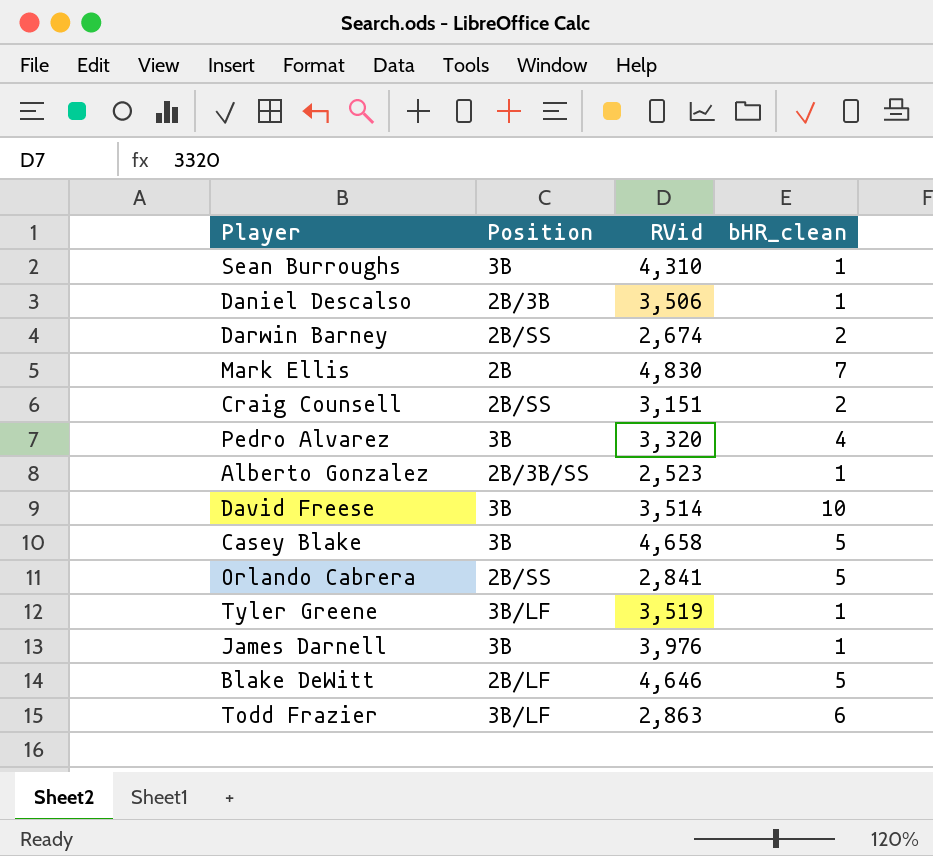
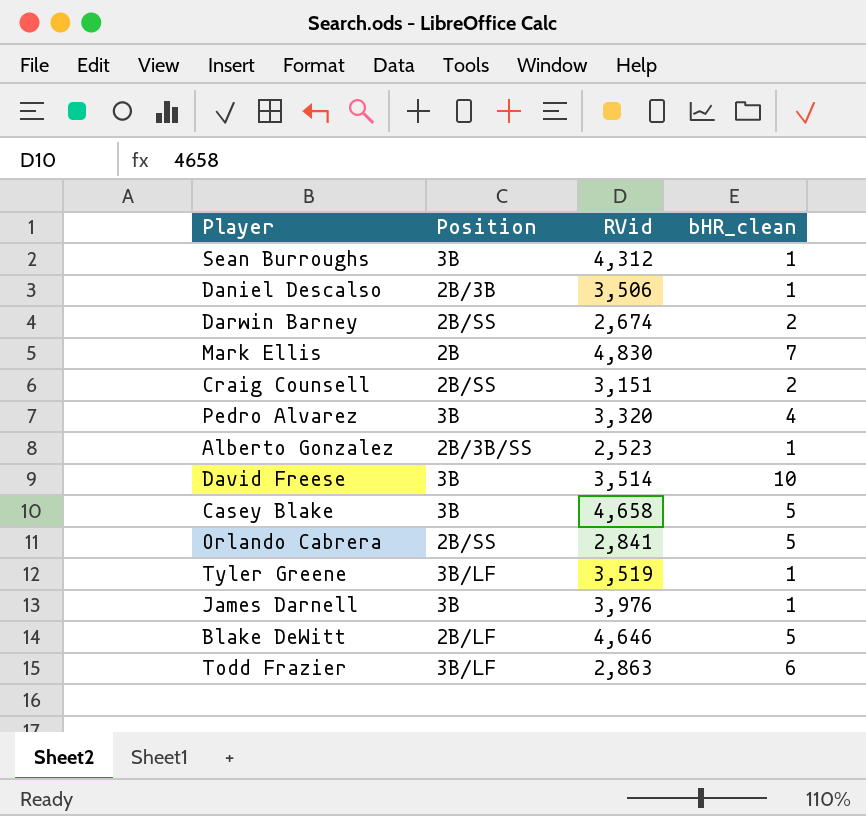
Sean Burroughs | RVid: 4,310 -> 4,312

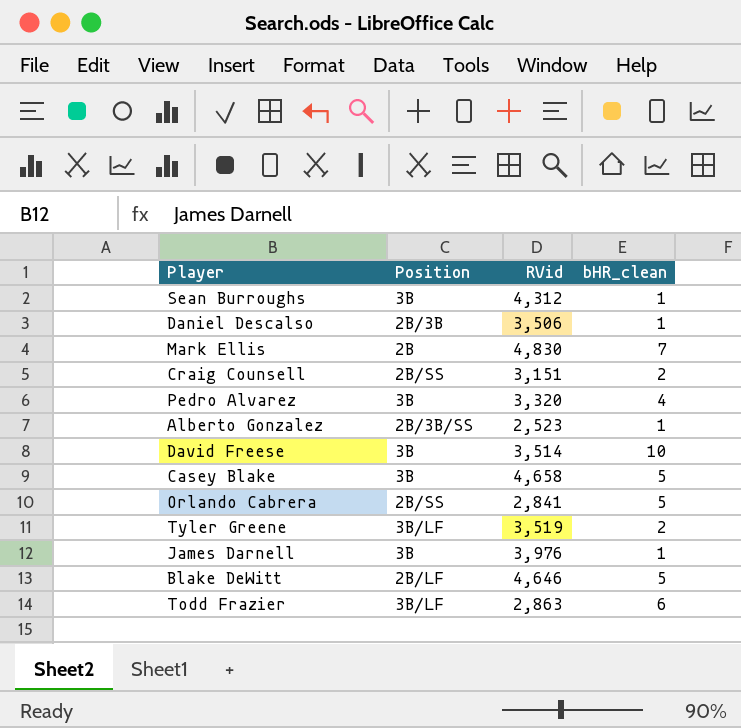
row Darwin Barney: 2B/SS | 2,674 | 2 -> none
Tyler Greene | bHR_clean: 1 -> 2

